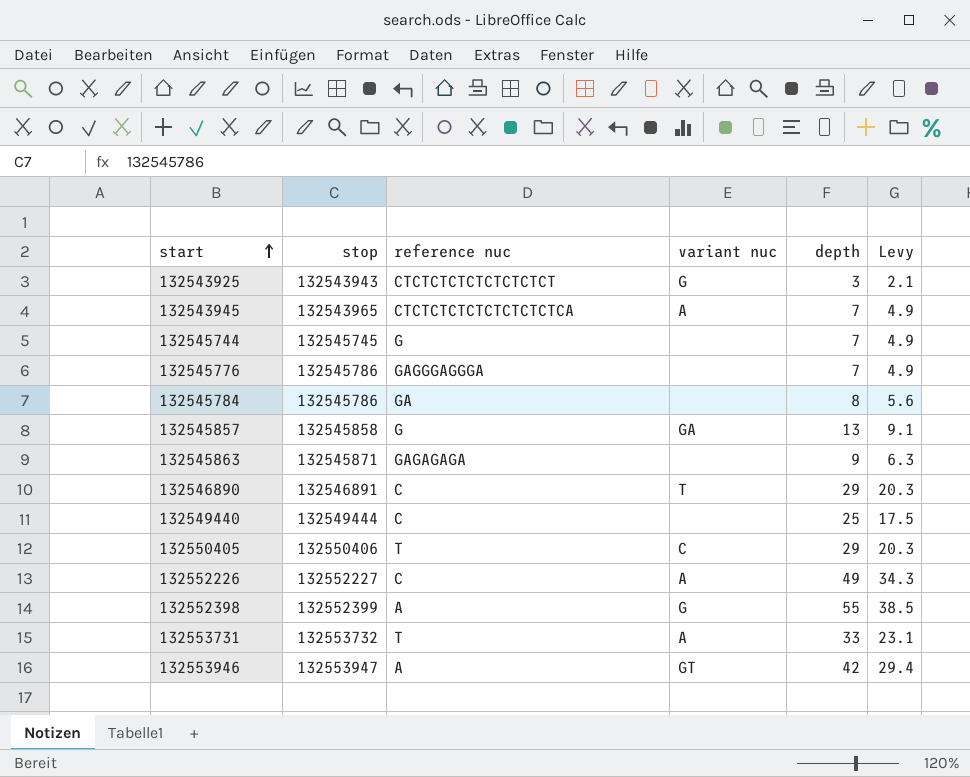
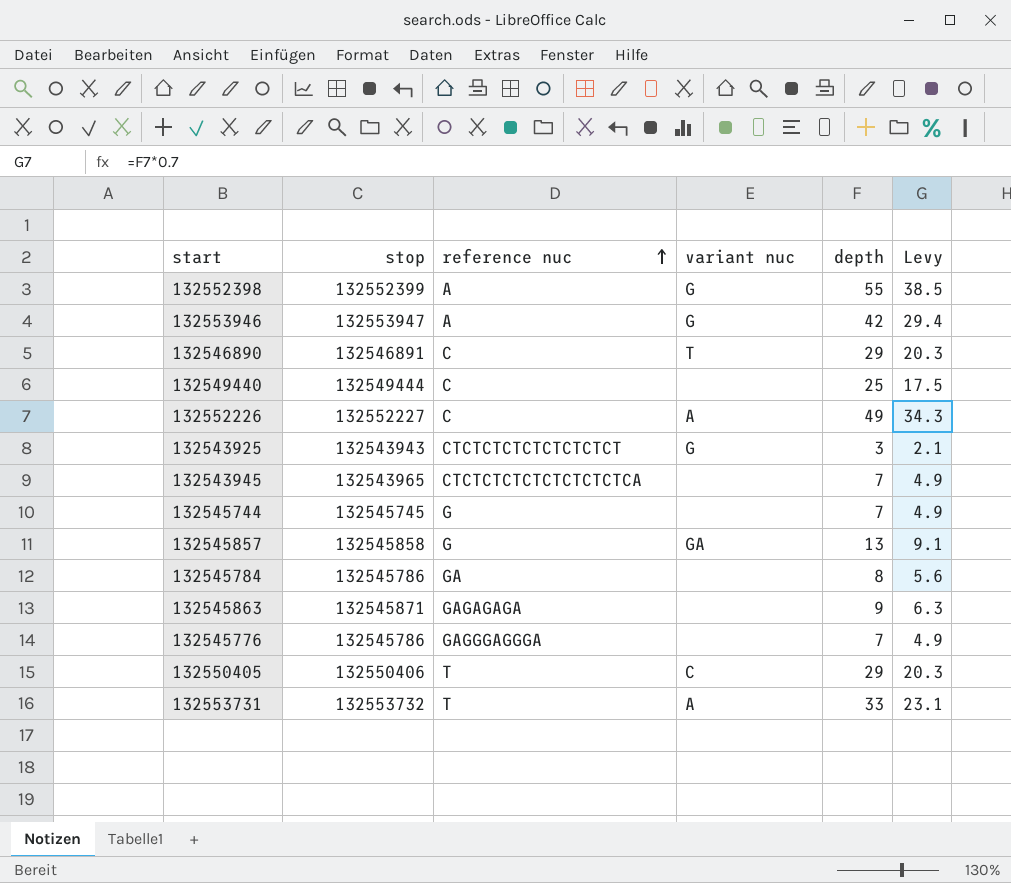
row order: start ascending -> reference nuc ascending
132553946 | variant nuc: GT -> G
132543945 | variant nuc: A -> none

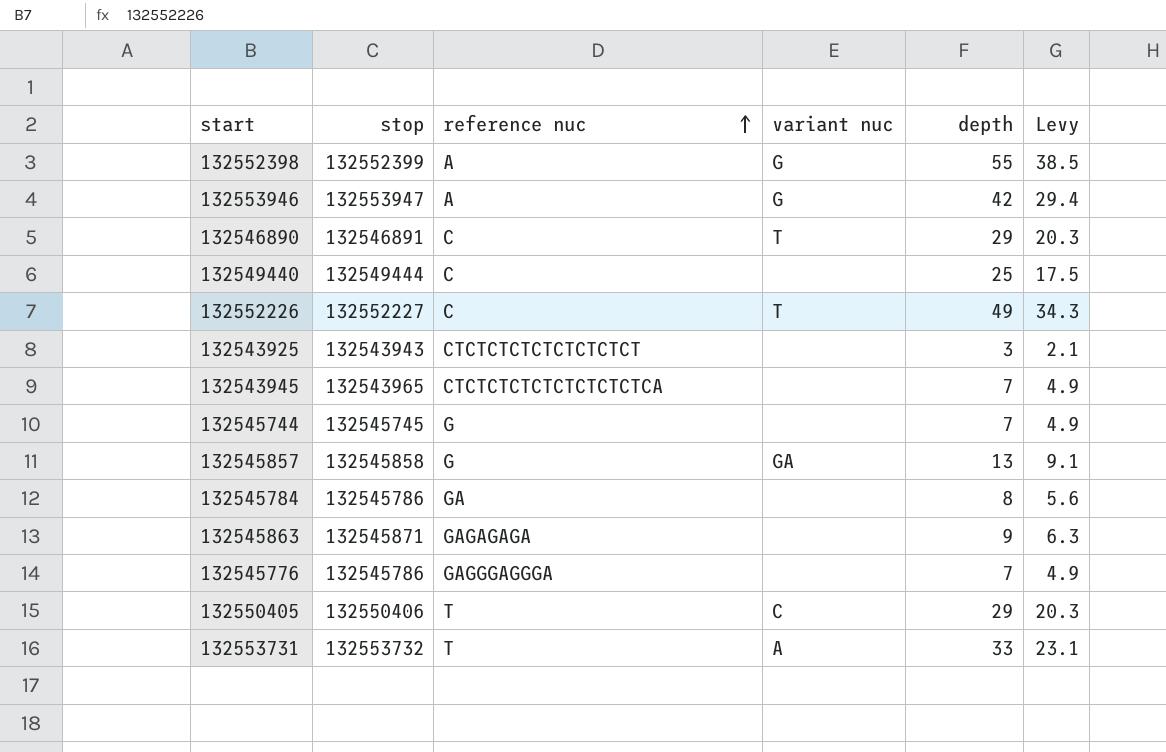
132552226 | variant nuc: A -> T
132543925 | variant nuc: G -> none

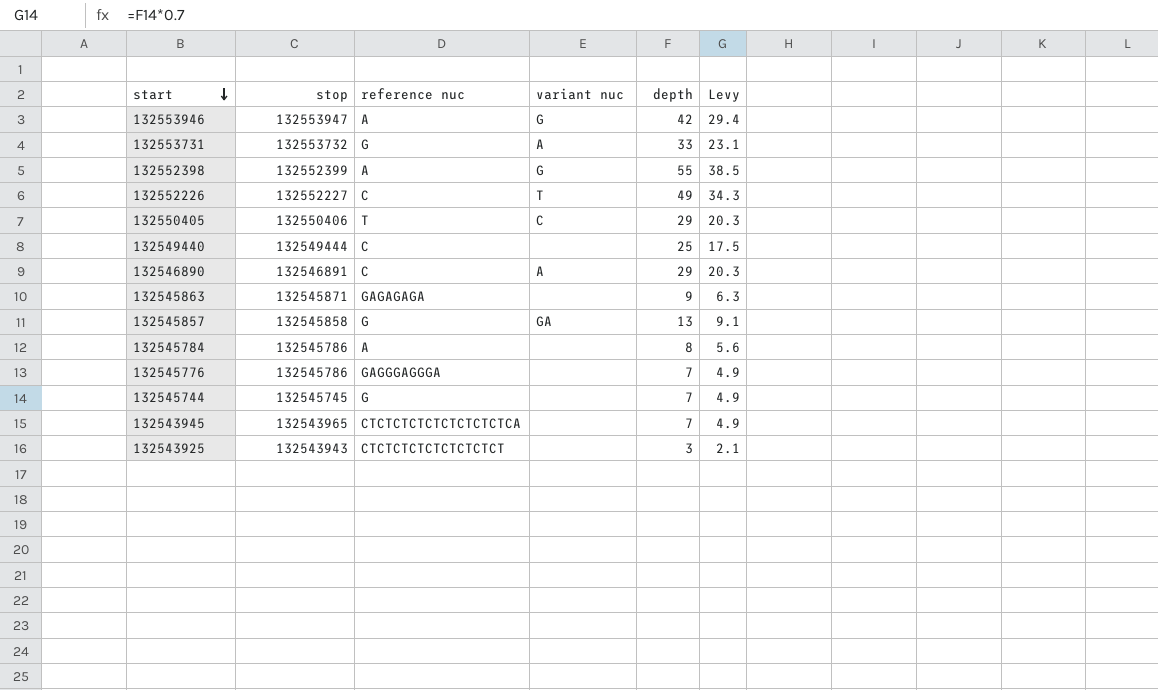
row order: reference nuc ascending -> start descending
132553731 | reference nuc: T -> G
132546890 | variant nuc: T -> A
132545784 | reference nuc: GA -> A

